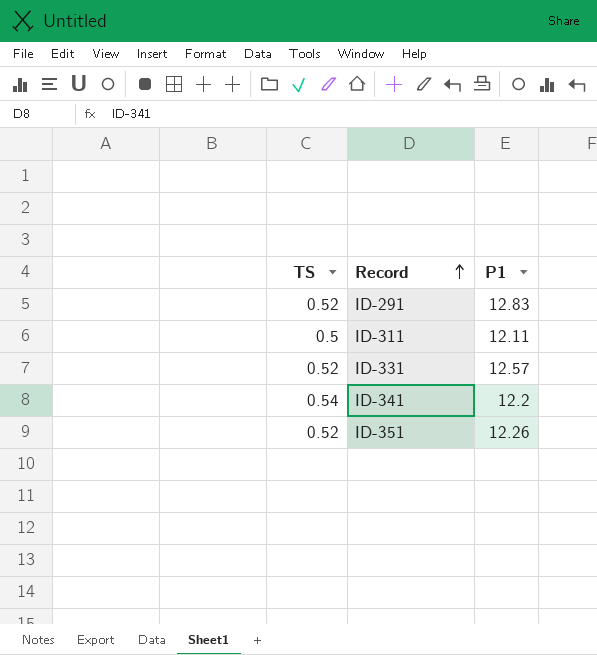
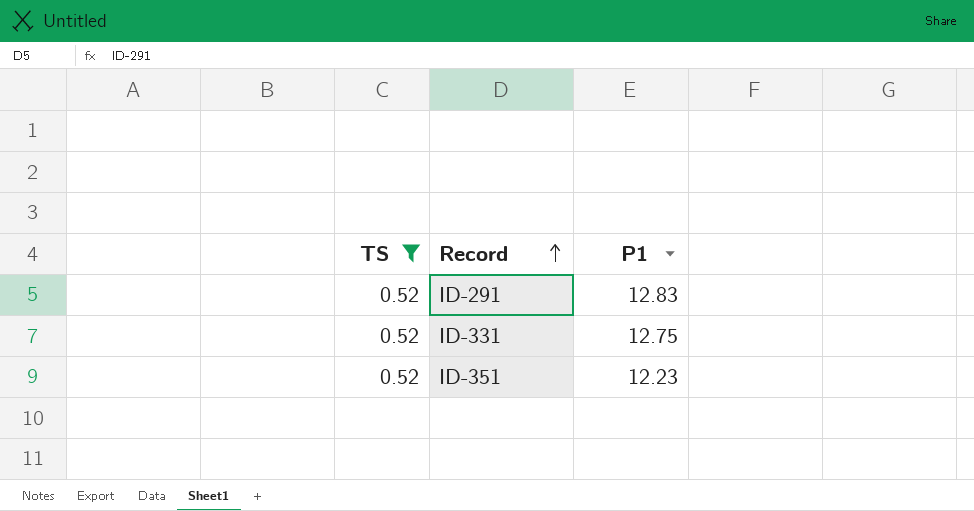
filter: none -> TS = 0.52
ID-331 | P1: 12.57 -> 12.75
ID-351 | P1: 12.26 -> 12.23

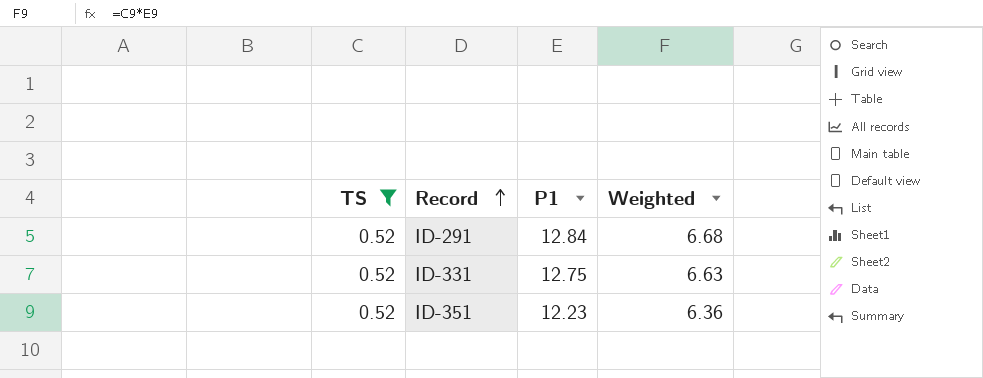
column Weighted | formula: none -> [TS] * [P1]
ID-291 | P1: 12.83 -> 12.84

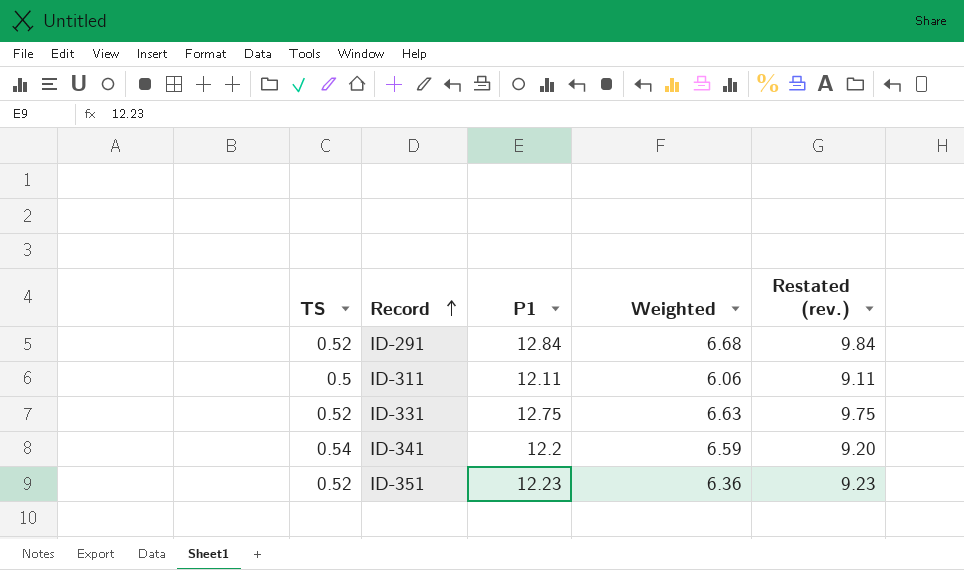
filter: TS = 0.52 -> none
column Restated (rev.) | formula: none -> [P1] - 3

